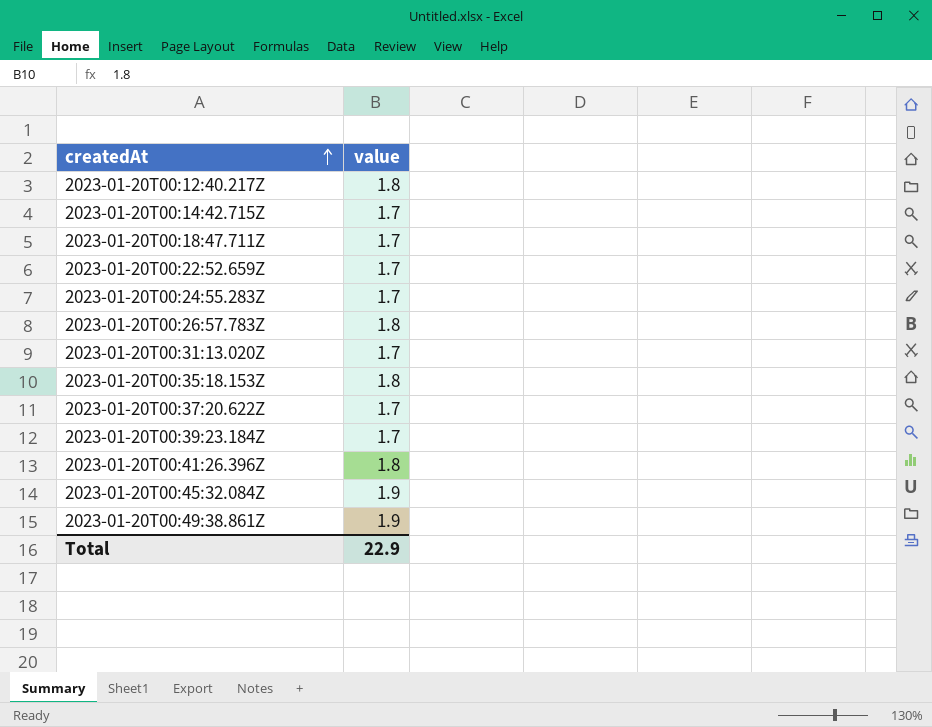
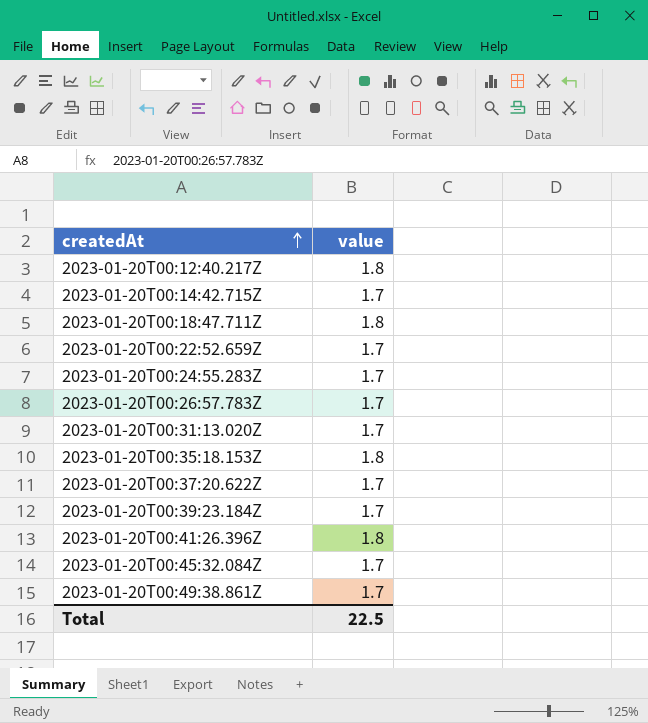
2023-01-20T00:18:47.711Z | value: 1.7 -> 1.8
2023-01-20T00:26:57.783Z | value: 1.8 -> 1.7
2023-01-20T00:45:32.084Z | value: 1.9 -> 1.7
2023-01-20T00:49:38.861Z | value: 1.9 -> 1.7
Total | value: 22.9 -> 22.5

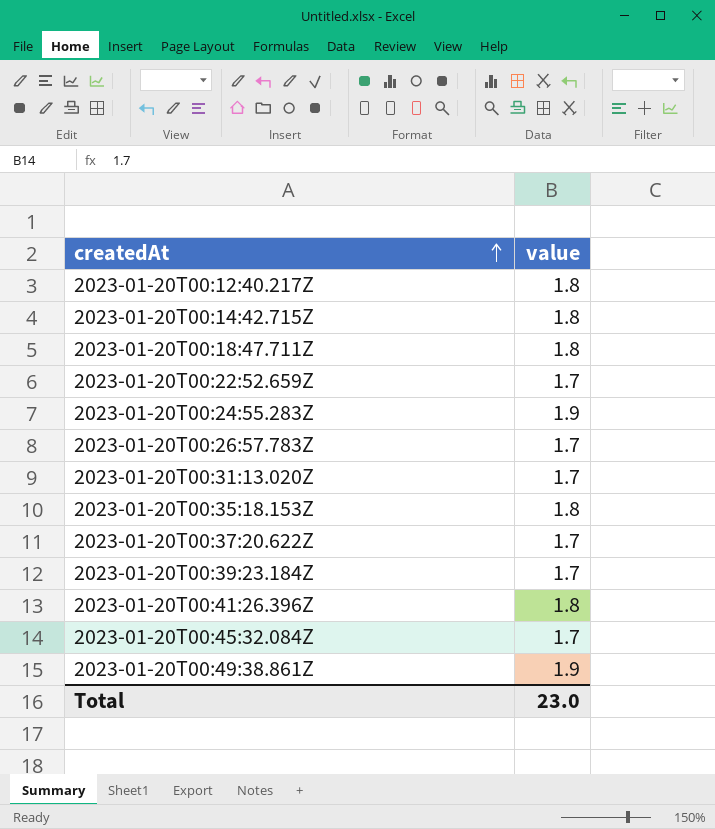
2023-01-20T00:14:42.715Z | value: 1.7 -> 1.8
2023-01-20T00:24:55.283Z | value: 1.7 -> 1.9
2023-01-20T00:49:38.861Z | value: 1.7 -> 1.9
Total | value: 22.5 -> 23.0

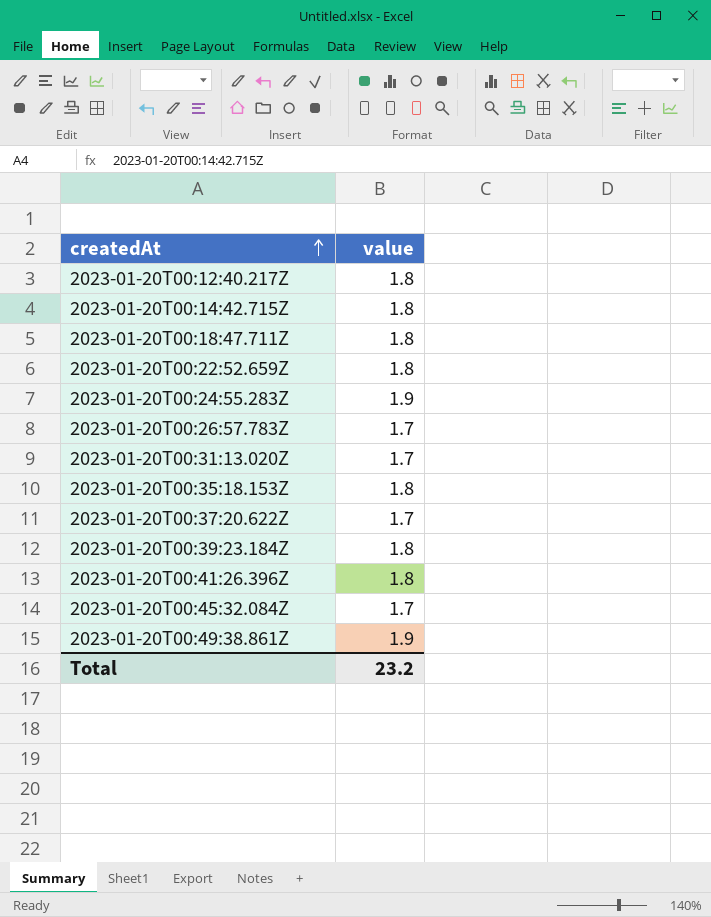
2023-01-20T00:22:52.659Z | value: 1.7 -> 1.8
2023-01-20T00:39:23.184Z | value: 1.7 -> 1.8
Total | value: 23.0 -> 23.2

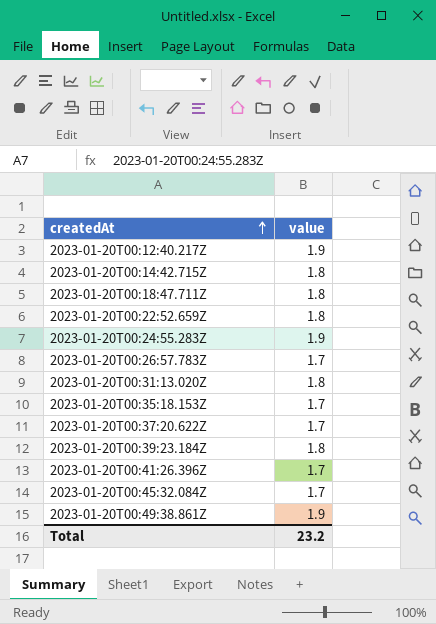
2023-01-20T00:12:40.217Z | value: 1.8 -> 1.9
2023-01-20T00:31:13.020Z | value: 1.7 -> 1.8
2023-01-20T00:35:18.153Z | value: 1.8 -> 1.7
2023-01-20T00:41:26.396Z | value: 1.8 -> 1.7

